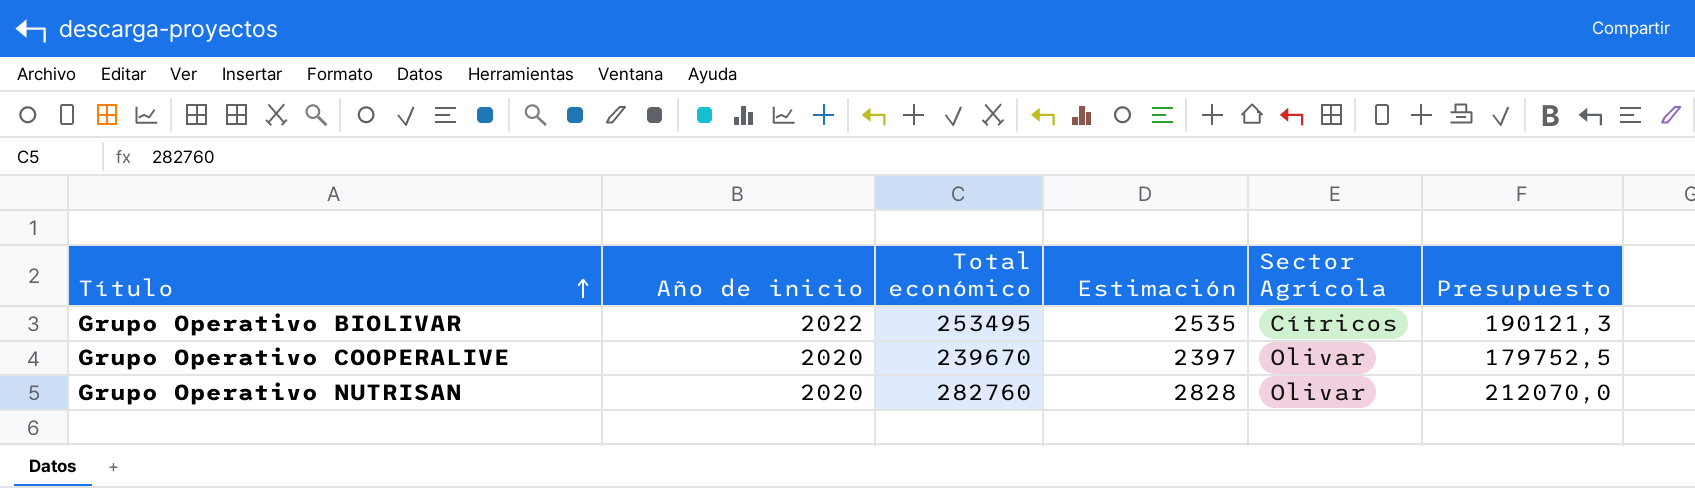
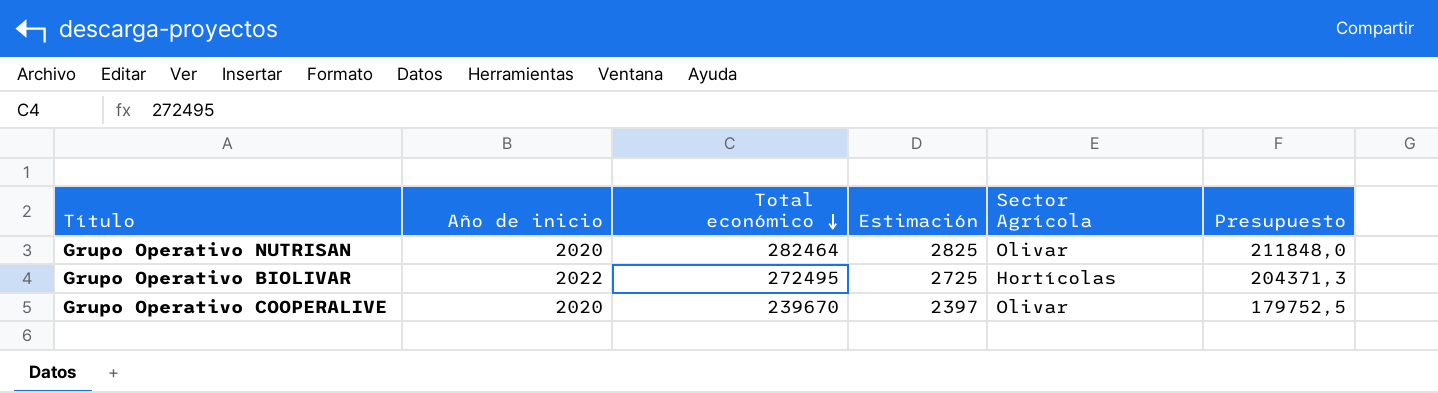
row order: Título ascending -> Total económico descending
Grupo Operativo NUTRISAN | Total económico: 282760 -> 282464
Grupo Operativo NUTRISAN | Estimación: 2828 -> 2825
Grupo Operativo NUTRISAN | Presupuesto: 212070,0 -> 211848,0
Grupo Operativo BIOLIVAR | Total económico: 253495 -> 272495
Grupo Operativo BIOLIVAR | Estimación: 2535 -> 2725
Grupo Operativo BIOLIVAR | Sector Agrícola: Cítricos -> Hortícolas
Grupo Operativo BIOLIVAR | Presupuesto: 190121,3 -> 204371,3

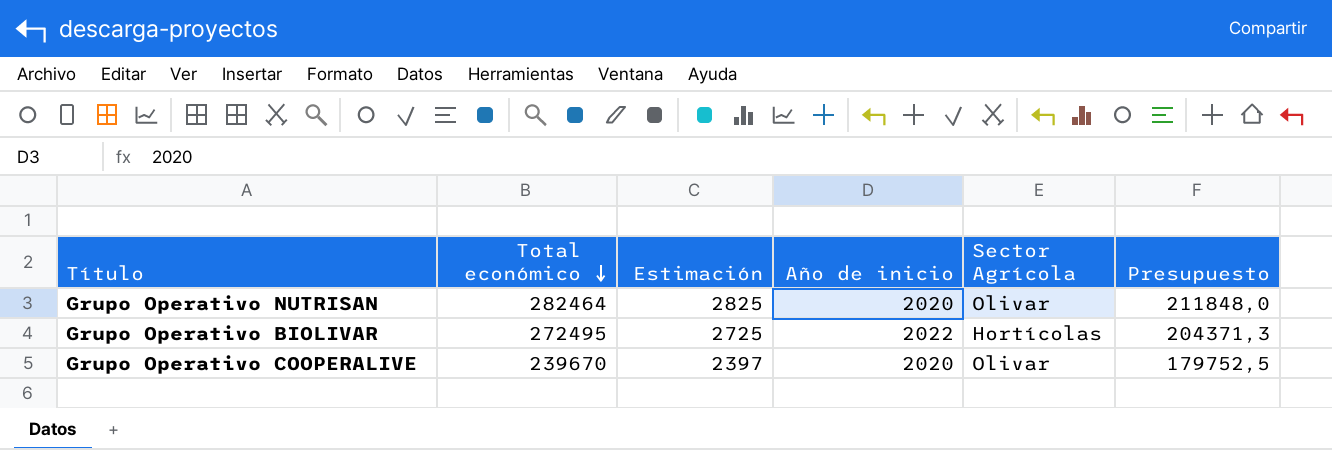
column Año de inicio | position: 2 -> 4

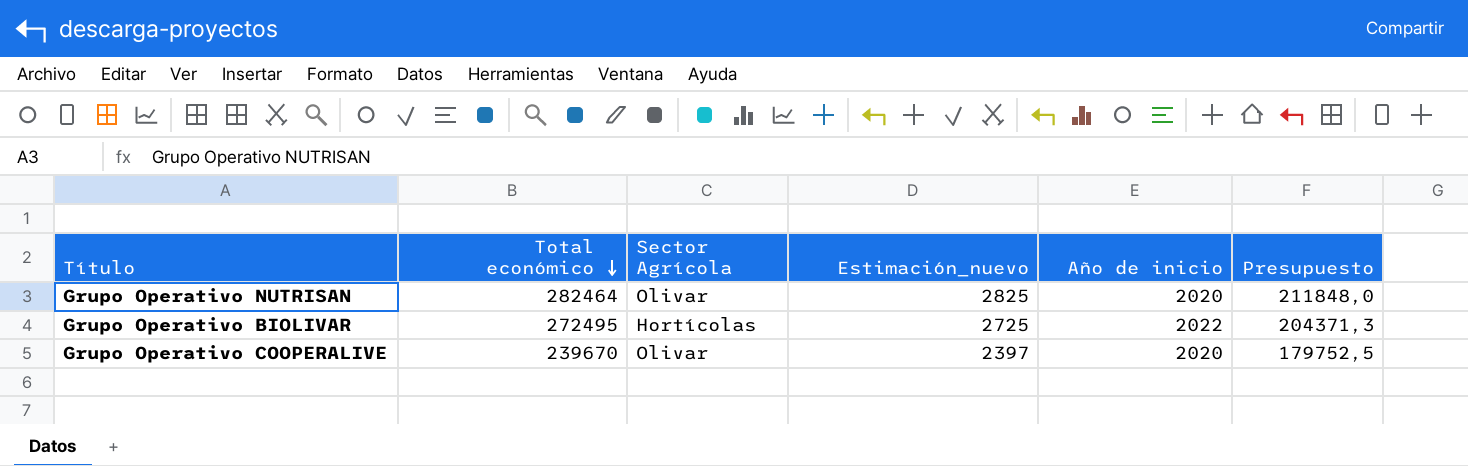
column Sector Agrícola | position: 5 -> 3
column name: Estimación -> Estimación_nuevo

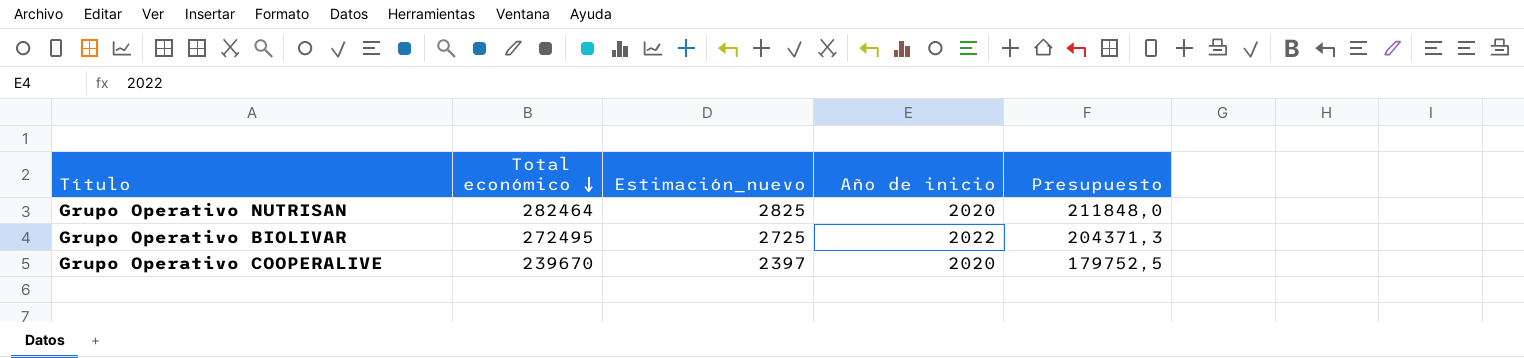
column Sector Agrícola | position: 3 -> none

